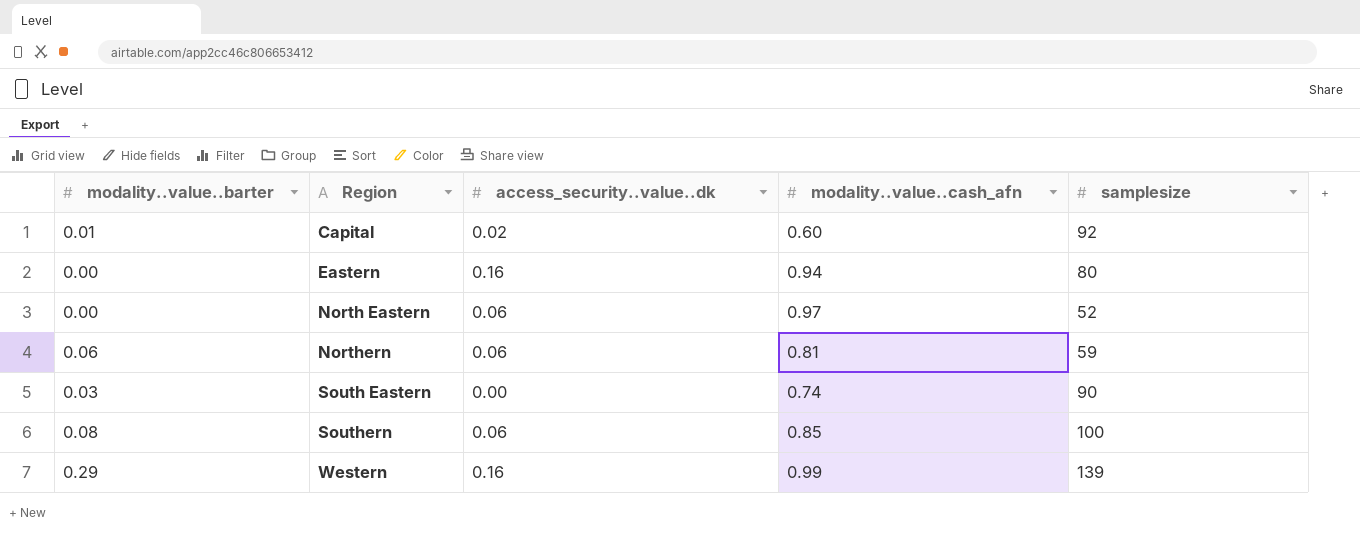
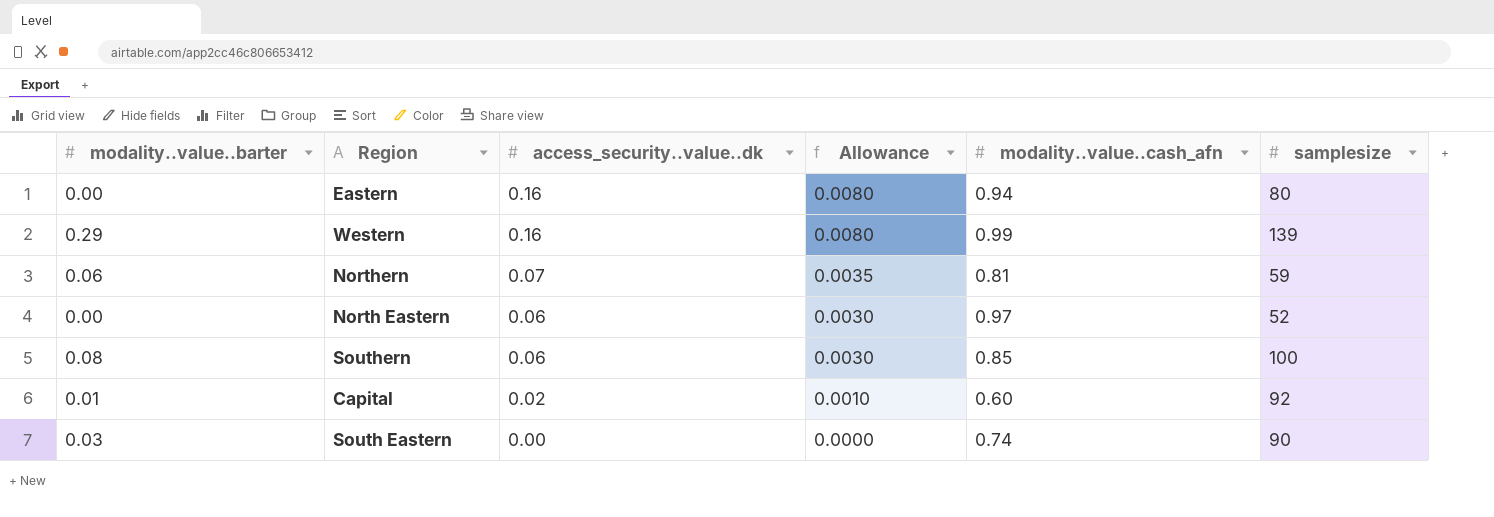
row order: Region ascending -> access_security..value..dk descending
column Allowance | formula: none -> [access_security..value..dk] * 0.05
Northern | access_security..value..dk: 0.06 -> 0.07

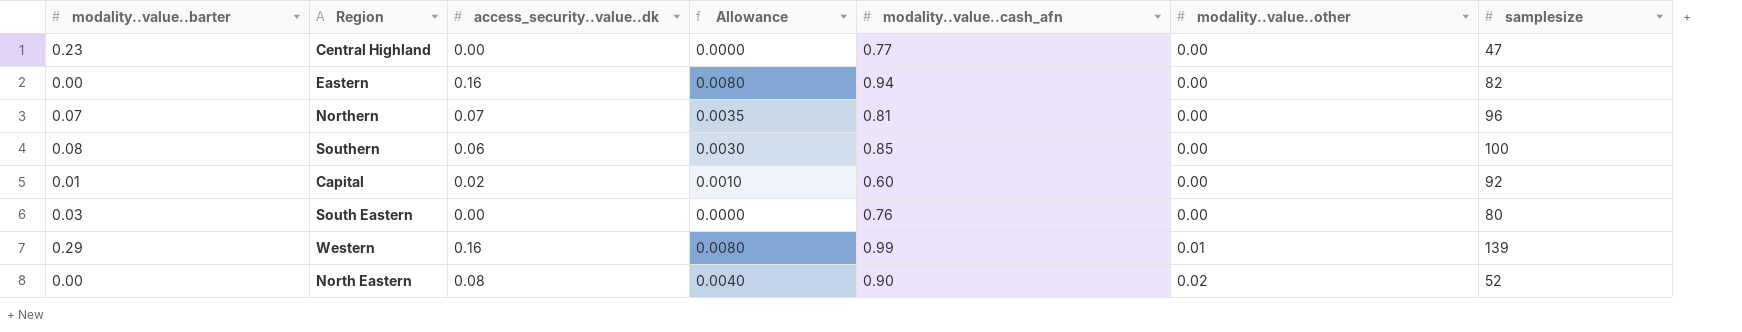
row order: access_security..value..dk descending -> modality..value..other ascending
column modality..value..other | position: none -> 6
row Central Highland: none -> 0.23 | 0.00 | 0.0000 | 0.77 | 0.00 | 47
Eastern | samplesize: 80 -> 82
Northern | modality..value..barter: 0.06 -> 0.07
Northern | samplesize: 59 -> 96
South Eastern | modality..value..cash_afn: 0.74 -> 0.76
South Eastern | samplesize: 90 -> 80
North Eastern | access_security..value..dk: 0.06 -> 0.08
North Eastern | Allowance: 0.0030 -> 0.0040
North Eastern | modality..value..cash_afn: 0.97 -> 0.90

